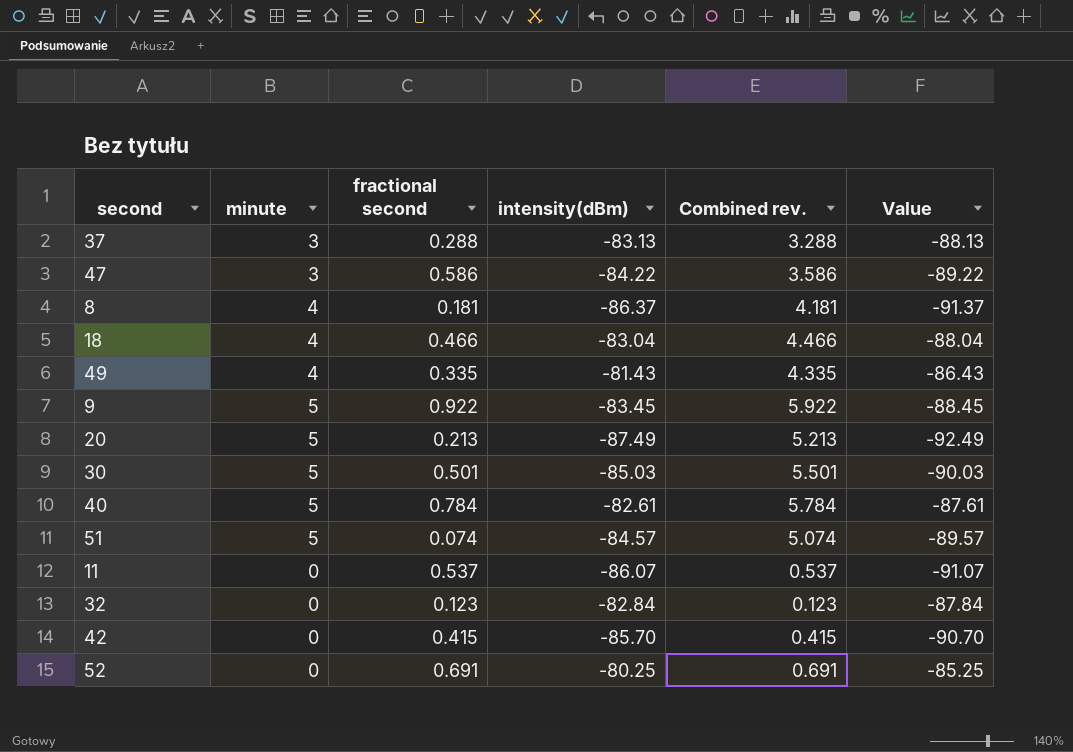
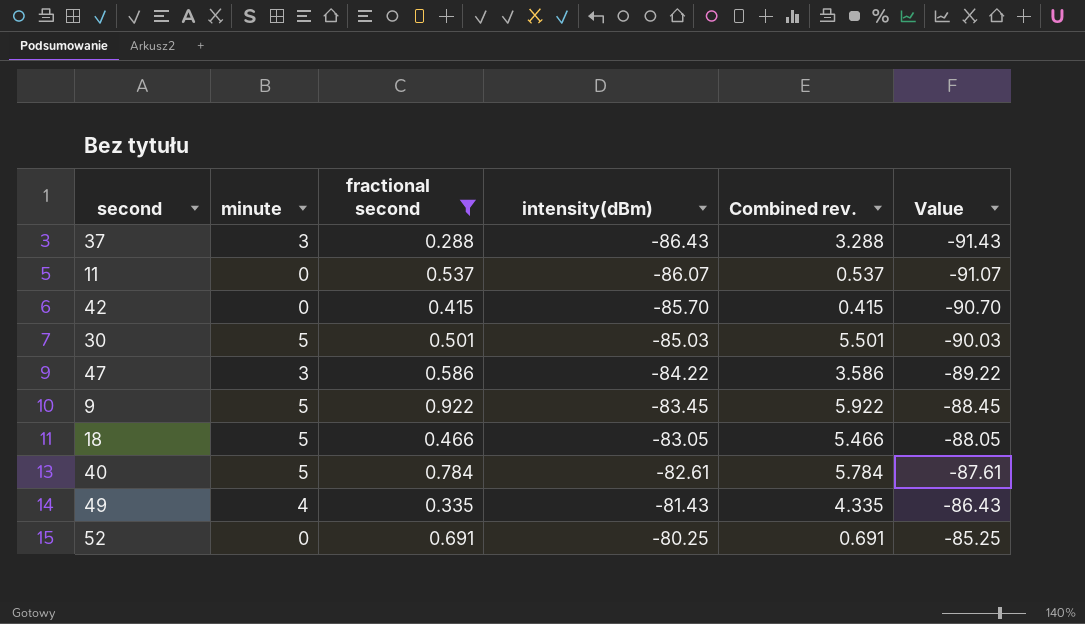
filter: none -> fractional second >= 0.288
row order: none -> intensity(dBm) ascending
37 | intensity(dBm): -83.13 -> -86.43
37 | Value: -88.13 -> -91.43
18 | minute: 4 -> 5
18 | intensity(dBm): -83.04 -> -83.05
18 | Combined rev.: 4.466 -> 5.466
18 | Value: -88.04 -> -88.05

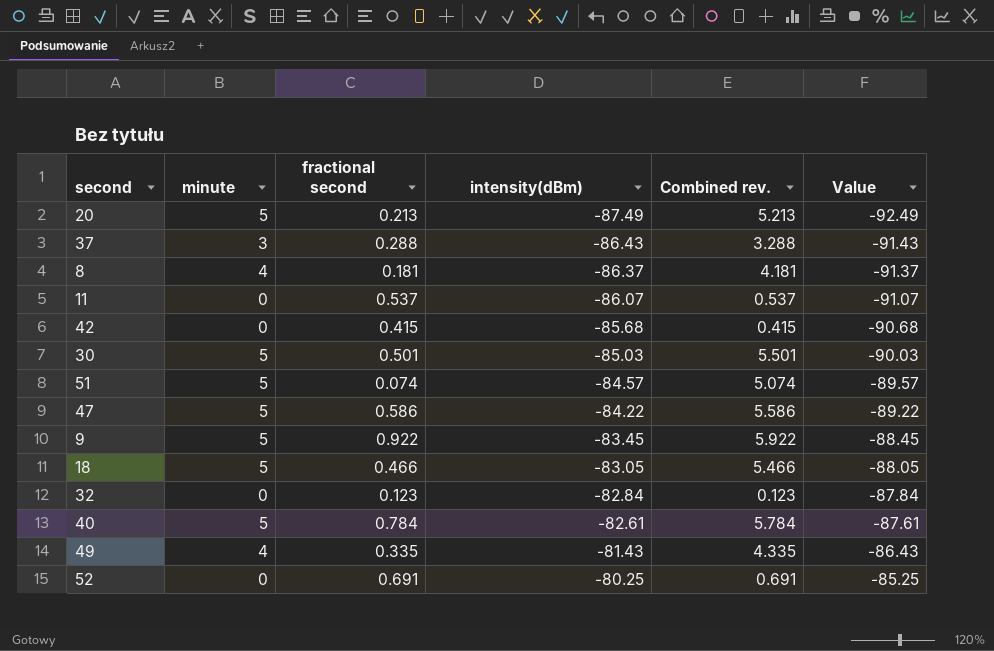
filter: fractional second >= 0.288 -> none
42 | intensity(dBm): -85.70 -> -85.68
42 | Value: -90.70 -> -90.68
47 | minute: 3 -> 5
47 | Combined rev.: 3.586 -> 5.586

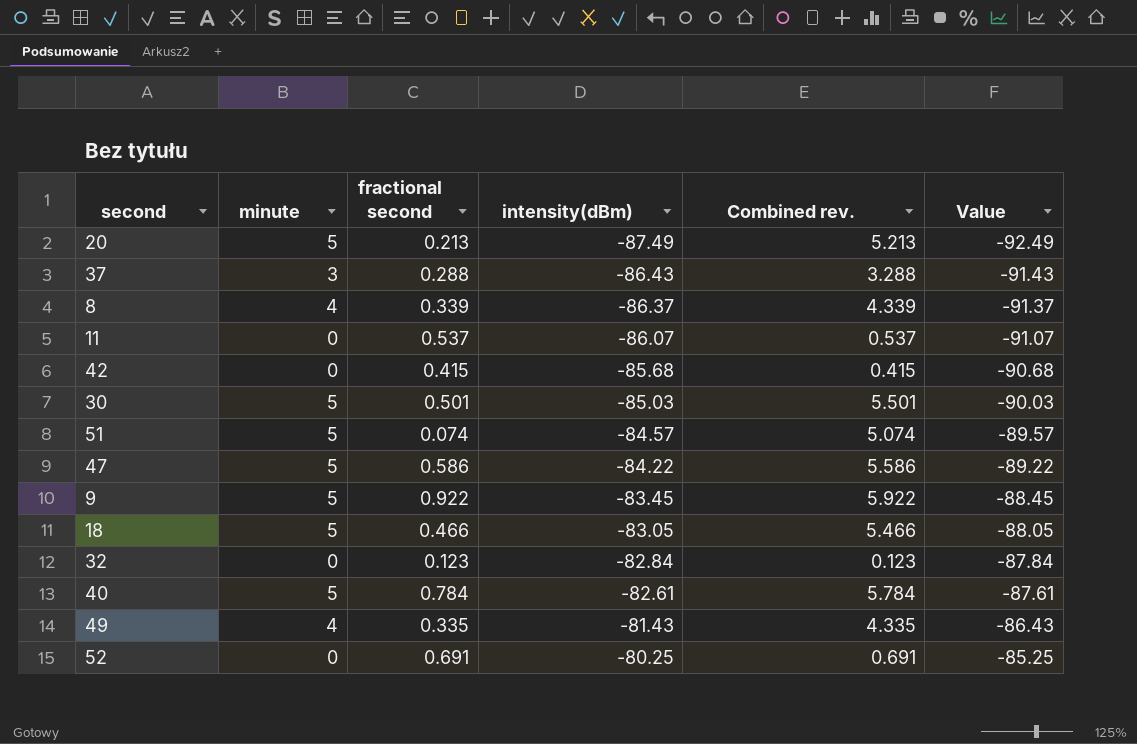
8 | fractional second: 0.181 -> 0.339
8 | Combined rev.: 4.181 -> 4.339

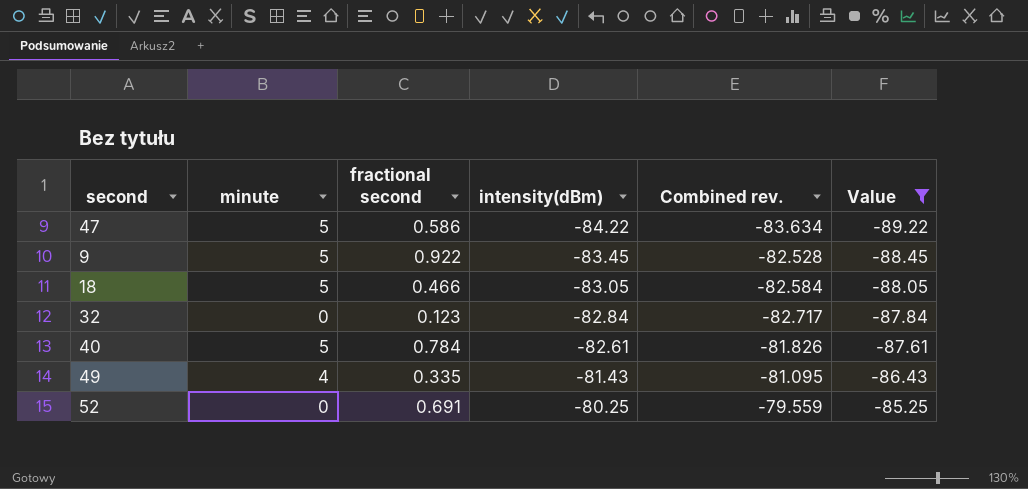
filter: none -> Value >= -89.22
column Combined rev. | formula: [minute] + [fractional second] -> [fractional second] + [intensity(dBm)]

